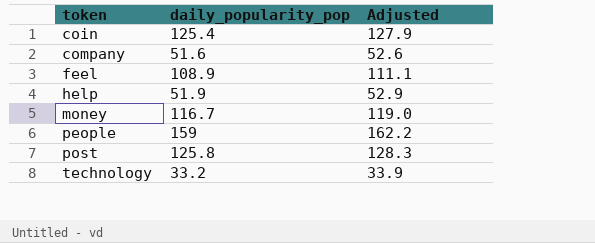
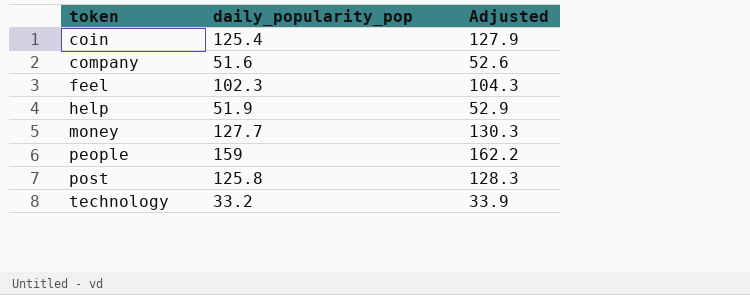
feel | daily_popularity_pop: 108.9 -> 102.3
feel | Adjusted: 111.1 -> 104.3
money | daily_popularity_pop: 116.7 -> 127.7
money | Adjusted: 119.0 -> 130.3

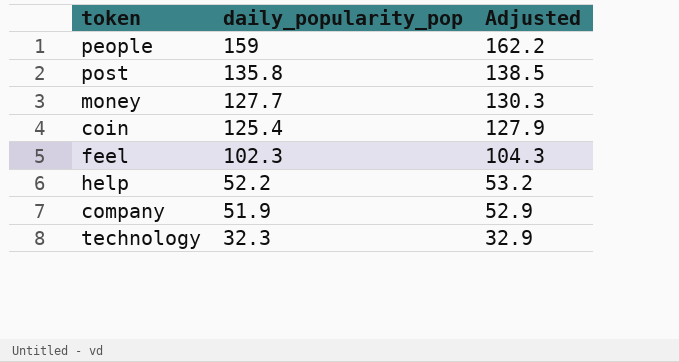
row order: token ascending -> daily_popularity_pop descending
post | daily_popularity_pop: 125.8 -> 135.8
post | Adjusted: 128.3 -> 138.5
help | daily_popularity_pop: 51.9 -> 52.2
help | Adjusted: 52.9 -> 53.2
company | daily_popularity_pop: 51.6 -> 51.9
company | Adjusted: 52.6 -> 52.9
technology | daily_popularity_pop: 33.2 -> 32.3
technology | Adjusted: 33.9 -> 32.9

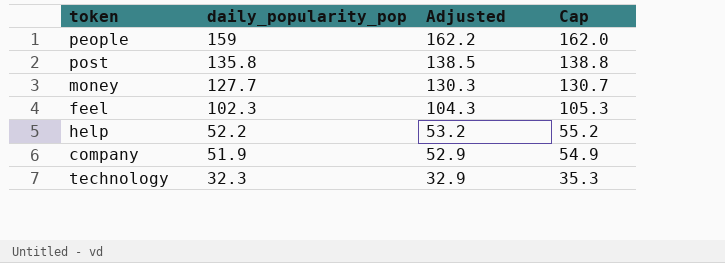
column Cap | formula: none -> [daily_popularity_pop] + 3
row coin: 125.4 | 127.9 -> none

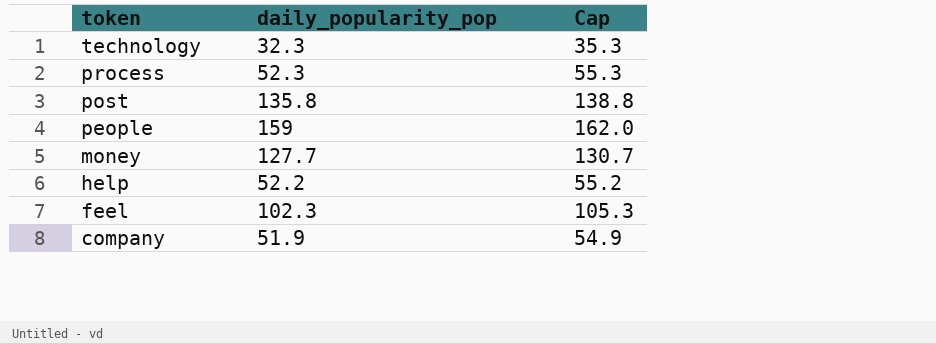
row order: daily_popularity_pop descending -> token descending
column Adjusted | formula: [daily_popularity_pop] * 1.02 -> none
row process: none -> 52.3 | 55.3

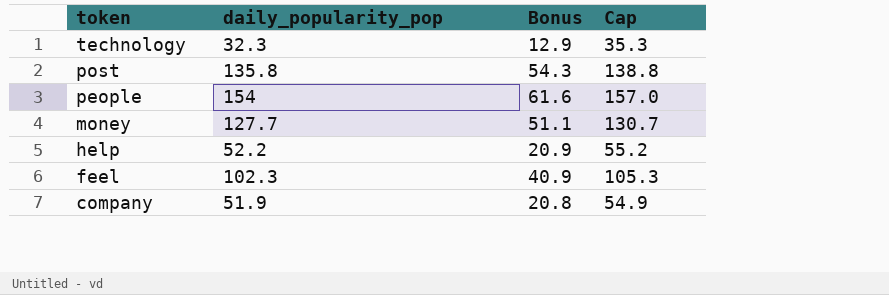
column Bonus | formula: none -> [daily_popularity_pop] * 0.4
row process: 52.3 | 55.3 -> none
people | daily_popularity_pop: 159 -> 154
people | Cap: 162.0 -> 157.0

